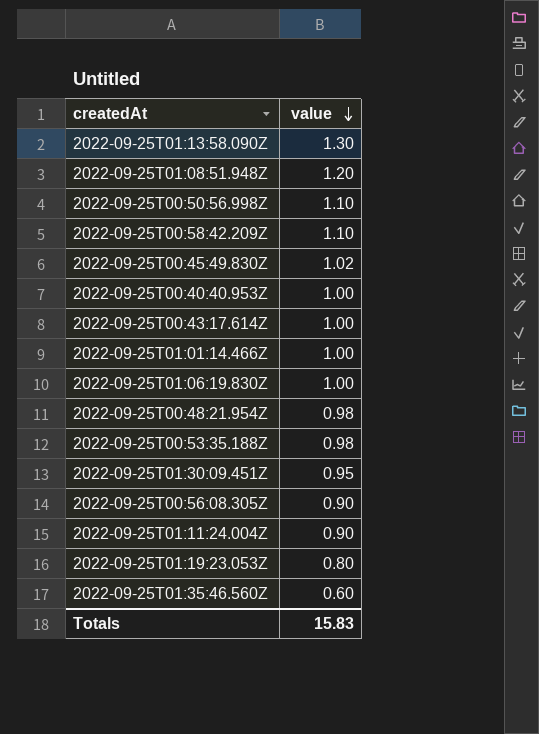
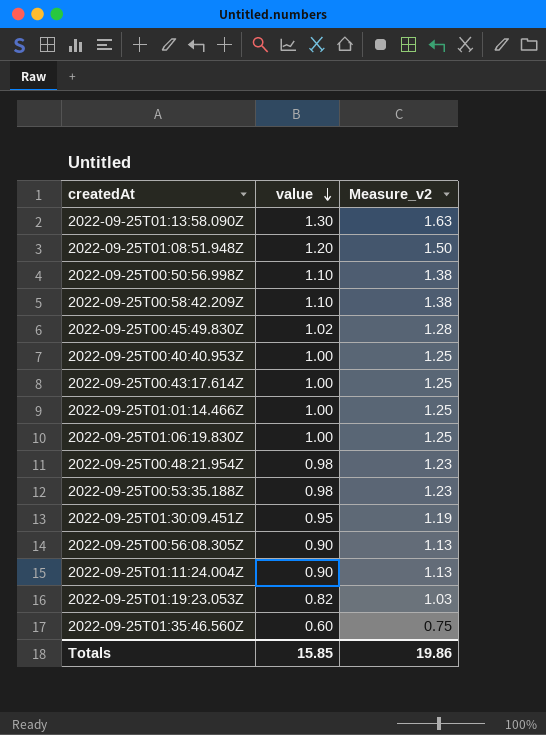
column Measure_v2 | formula: none -> [value] * 1.25
2022-09-25T01:19:23.053Z | value: 0.80 -> 0.82
Totals | value: 15.83 -> 15.85

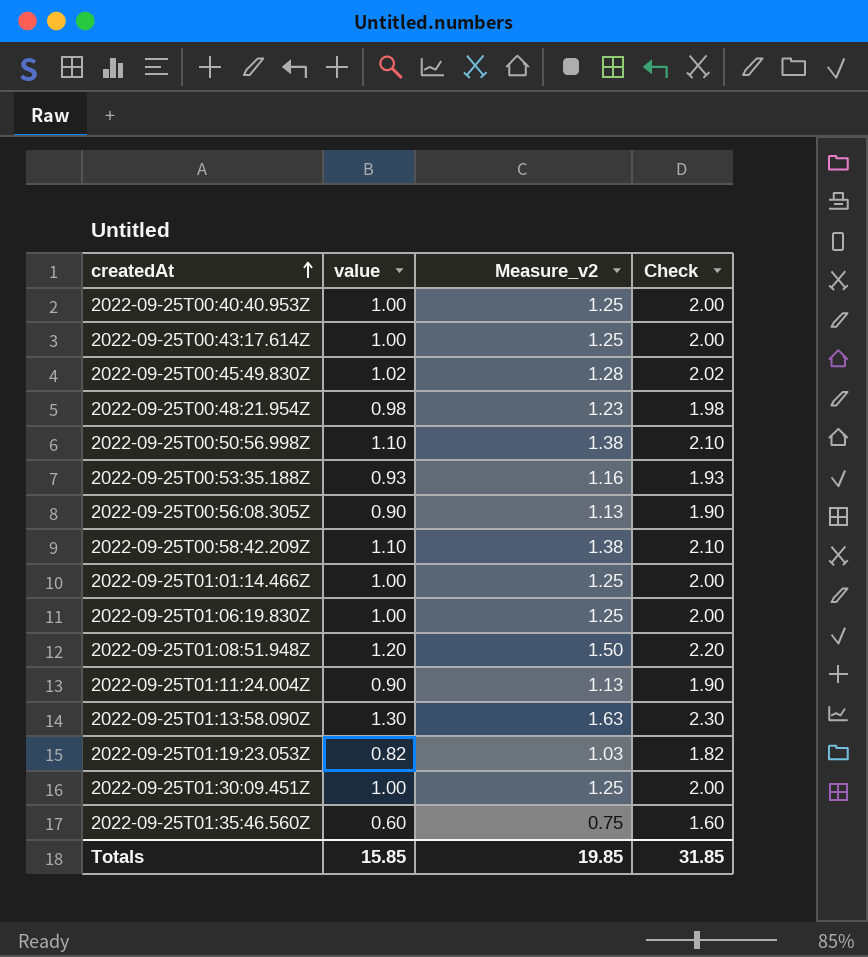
row order: value descending -> createdAt ascending
column Check | formula: none -> [value] + 1
2022-09-25T00:53:35.188Z | value: 0.98 -> 0.93
2022-09-25T00:53:35.188Z | Measure_v2: 1.23 -> 1.16
2022-09-25T01:30:09.451Z | value: 0.95 -> 1.00
2022-09-25T01:30:09.451Z | Measure_v2: 1.19 -> 1.25
Totals | Measure_v2: 19.86 -> 19.85

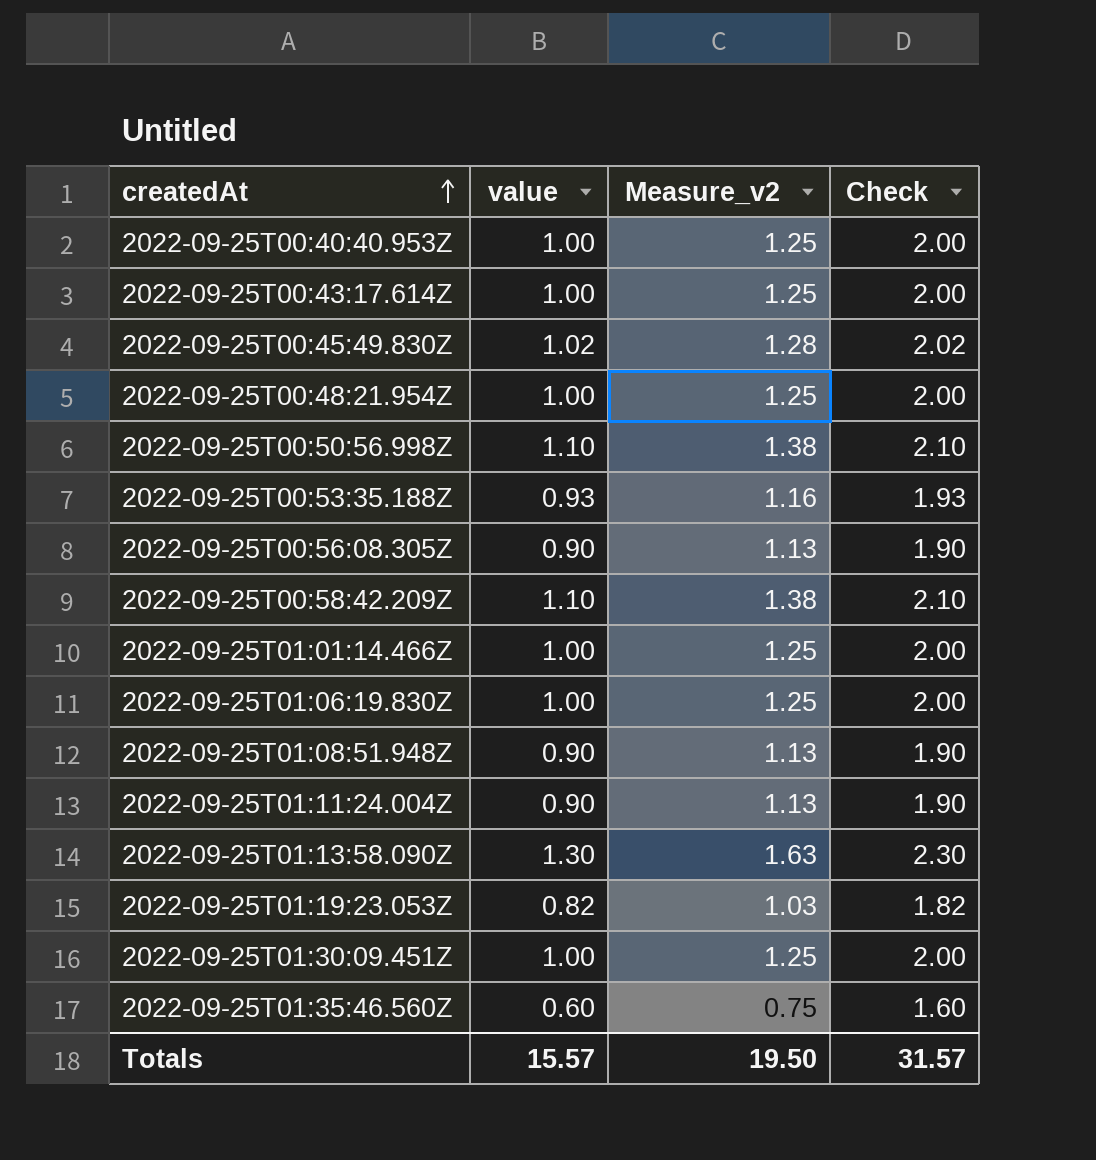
2022-09-25T00:48:21.954Z | value: 0.98 -> 1.00
2022-09-25T00:48:21.954Z | Measure_v2: 1.23 -> 1.25
2022-09-25T00:48:21.954Z | Check: 1.98 -> 2.00
2022-09-25T01:08:51.948Z | value: 1.20 -> 0.90
2022-09-25T01:08:51.948Z | Measure_v2: 1.50 -> 1.13
2022-09-25T01:08:51.948Z | Check: 2.20 -> 1.90
Totals | value: 15.85 -> 15.57
Totals | Measure_v2: 19.85 -> 19.50
Totals | Check: 31.85 -> 31.57

